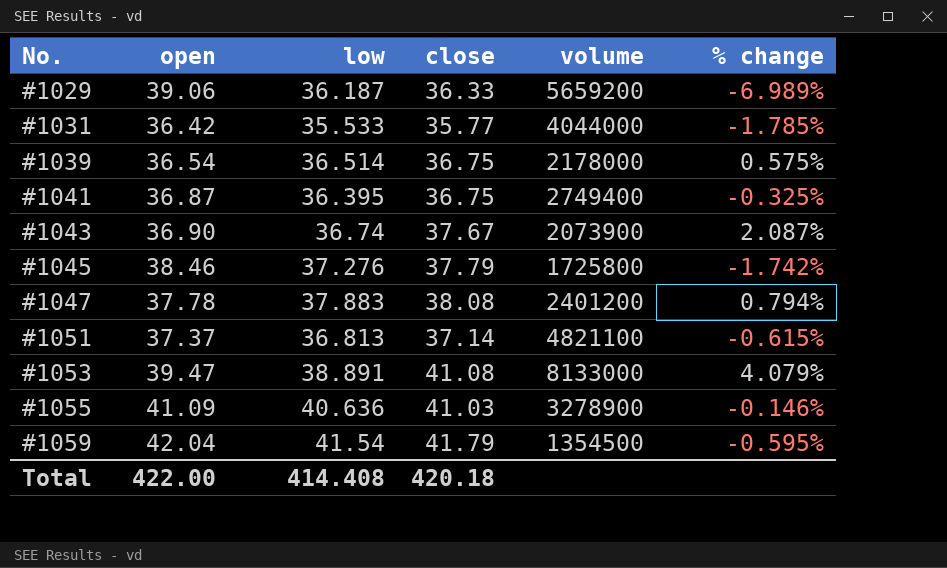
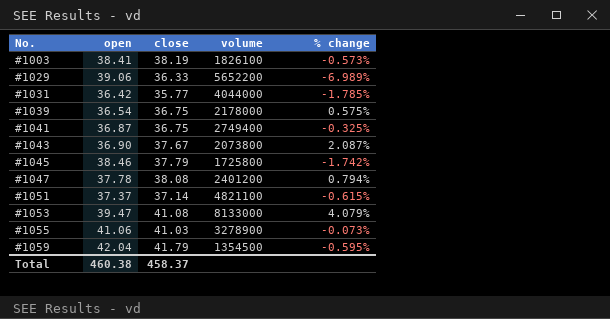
column low | position: 3 -> none
row #1003: none -> 38.41 | 38.19 | 1826100 | -0.573%
#1029 | volume: 5659200 -> 5652200
#1043 | volume: 2073900 -> 2073800
#1055 | open: 41.09 -> 41.06
#1055 | % change: -0.146% -> -0.073%
Total | open: 422.00 -> 460.38
Total | close: 420.18 -> 458.37

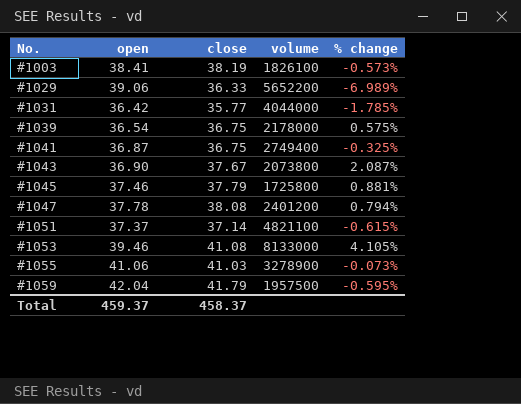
#1045 | open: 38.46 -> 37.46
#1045 | % change: -1.742% -> 0.881%
#1053 | open: 39.47 -> 39.46
#1053 | % change: 4.079% -> 4.105%
#1059 | volume: 1354500 -> 1957500
Total | open: 460.38 -> 459.37

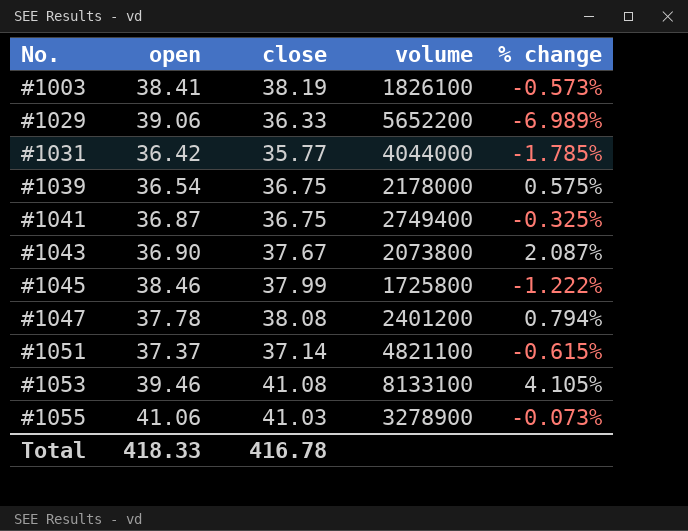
row #1059: 42.04 | 41.79 | 1957500 | -0.595% -> none
#1045 | open: 37.46 -> 38.46
#1045 | close: 37.79 -> 37.99
#1045 | % change: 0.881% -> -1.222%
#1053 | volume: 8133000 -> 8133100
Total | open: 459.37 -> 418.33
Total | close: 458.37 -> 416.78

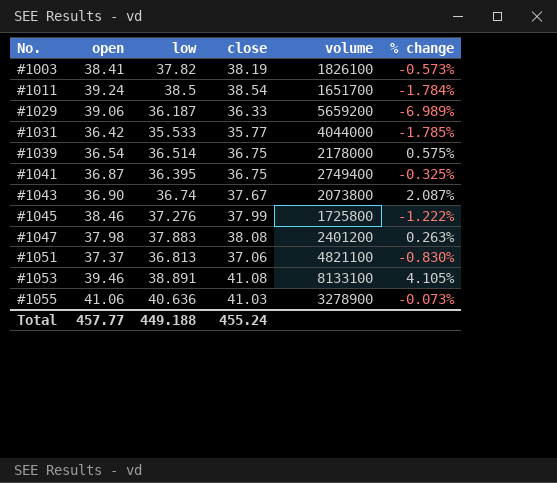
column low | position: none -> 3
row #1011: none -> 39.24 | 38.5 | 38.54 | 1651700 | -1.784%
#1029 | volume: 5652200 -> 5659200
#1047 | open: 37.78 -> 37.98
#1047 | % change: 0.794% -> 0.263%
#1051 | close: 37.14 -> 37.06
#1051 | % change: -0.615% -> -0.830%
Total | open: 418.33 -> 457.77
Total | close: 416.78 -> 455.24

